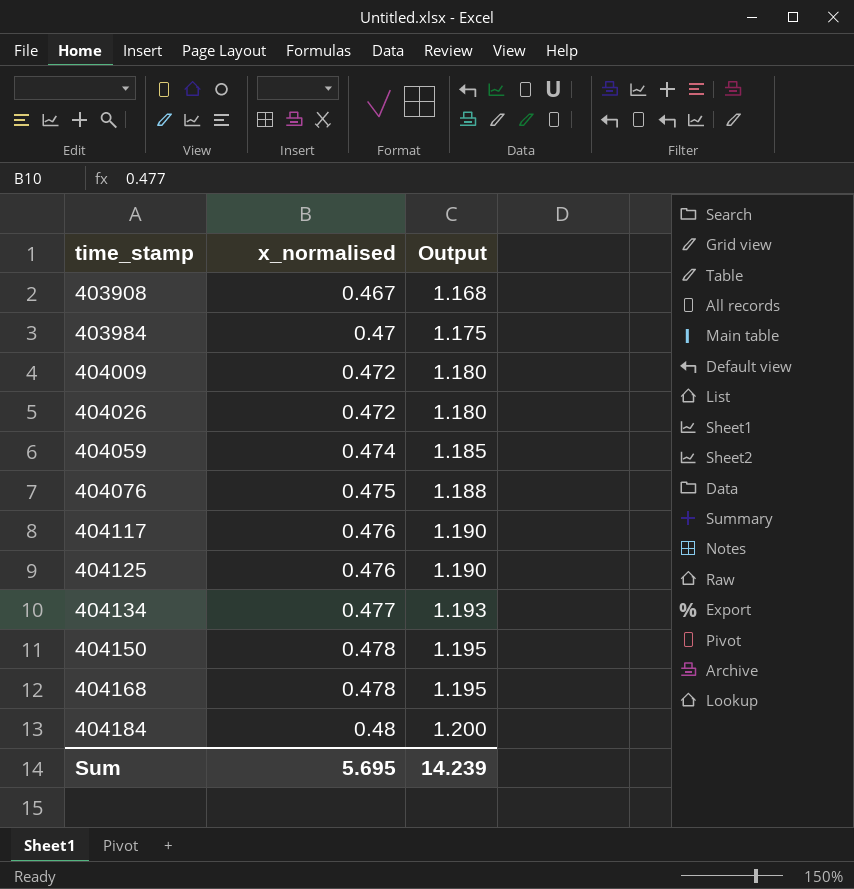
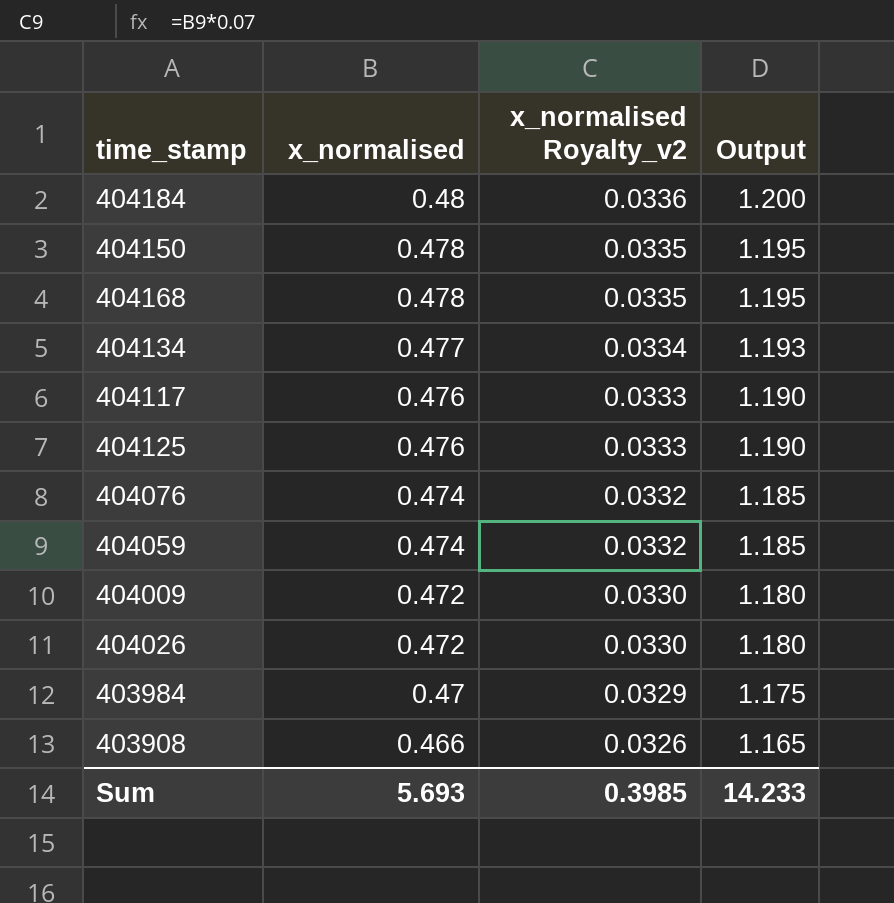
row order: time_stamp ascending -> x_normalised descending
column x_normalised Royalty_v2 | formula: none -> [x_normalised] * 0.07
404076 | x_normalised: 0.475 -> 0.474
404076 | Output: 1.188 -> 1.185
403908 | x_normalised: 0.467 -> 0.466
403908 | Output: 1.168 -> 1.165
Sum | x_normalised: 5.695 -> 5.693
Sum | Output: 14.239 -> 14.233

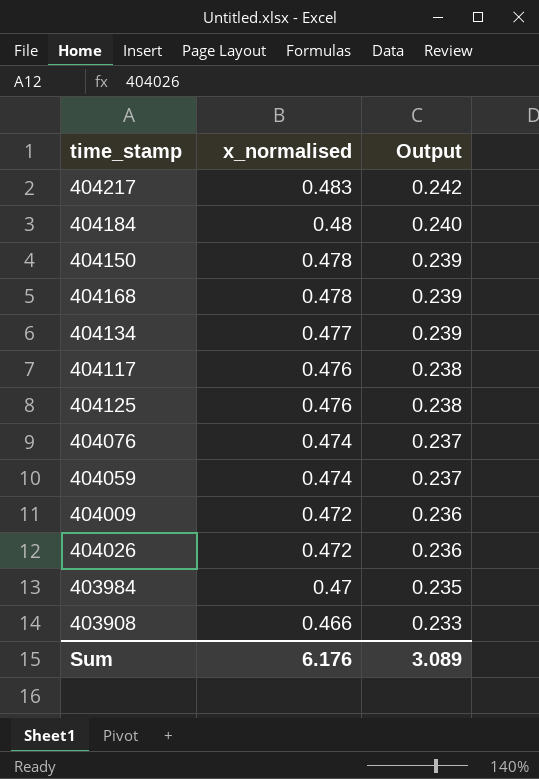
column x_normalised Royalty_v2 | formula: [x_normalised] * 0.07 -> none
column Output | formula: [x_normalised] * 2.5 -> [x_normalised] * 0.5
row 404217: none -> 0.483 | 0.242
Sum | x_normalised: 5.693 -> 6.176
Sum | Output: 14.233 -> 3.089

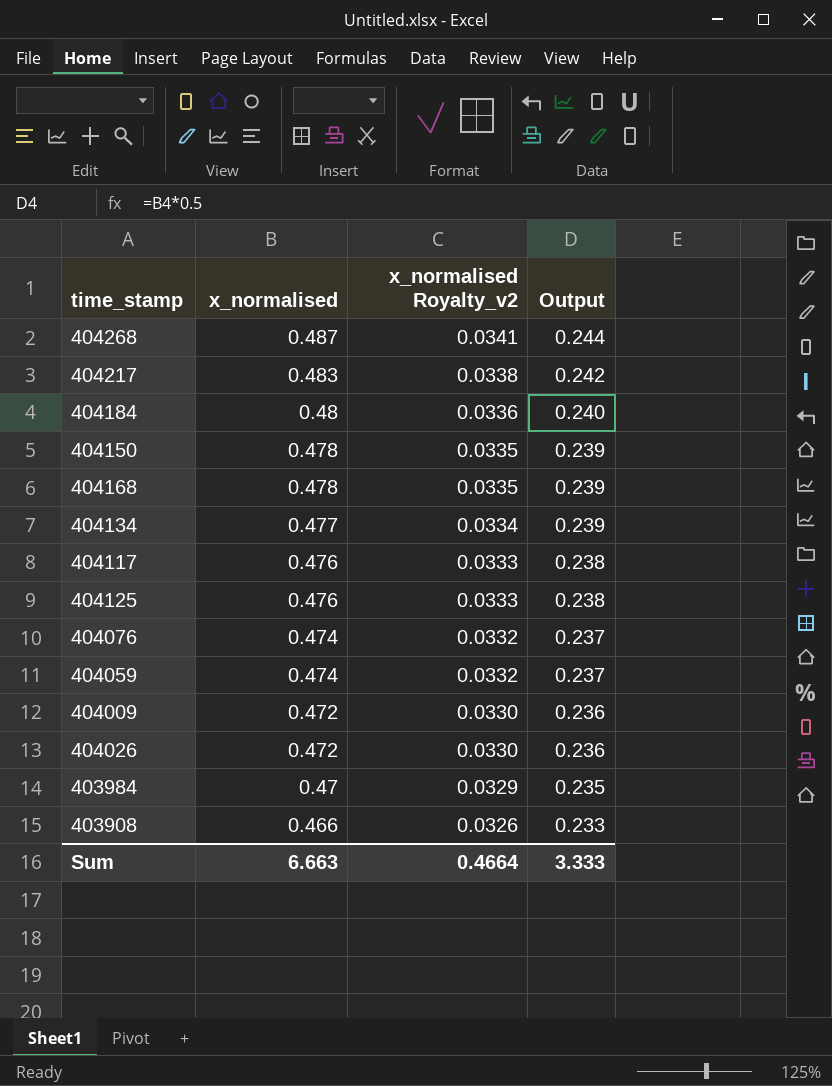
column x_normalised Royalty_v2 | formula: none -> [x_normalised] * 0.07
row 404268: none -> 0.487 | 0.0341 | 0.244
Sum | x_normalised: 6.176 -> 6.663
Sum | Output: 3.089 -> 3.333

